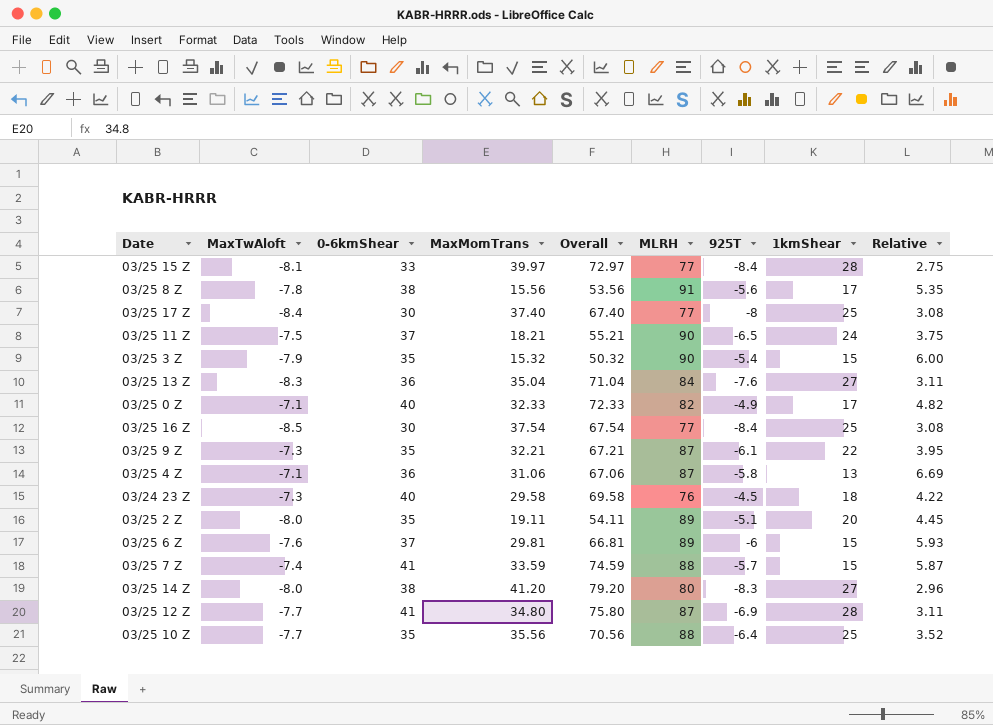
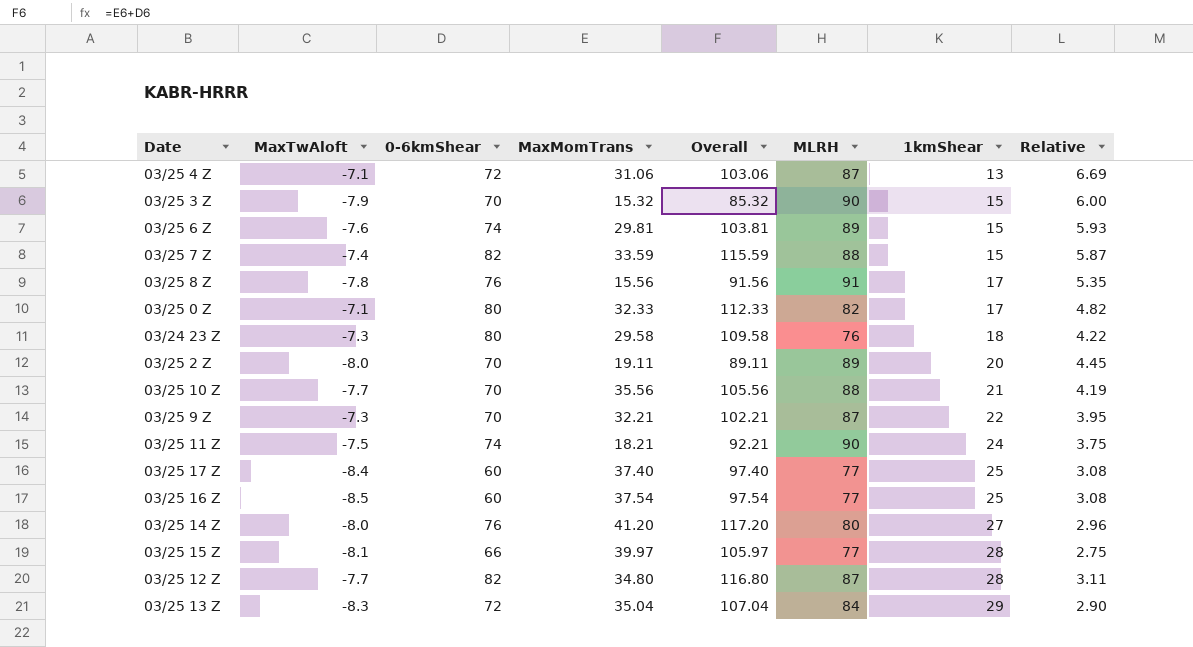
row order: none -> 1kmShear ascending
column 925T | position: 7 -> none
03/25 4 Z | 0-6kmShear: 36 -> 72
03/25 4 Z | Overall: 67.06 -> 103.06
03/25 3 Z | 0-6kmShear: 35 -> 70
03/25 3 Z | Overall: 50.32 -> 85.32
03/25 6 Z | 0-6kmShear: 37 -> 74
03/25 6 Z | Overall: 66.81 -> 103.81
03/25 7 Z | 0-6kmShear: 41 -> 82
03/25 7 Z | Overall: 74.59 -> 115.59
03/25 8 Z | 0-6kmShear: 38 -> 76
03/25 8 Z | Overall: 53.56 -> 91.56
03/25 0 Z | 0-6kmShear: 40 -> 80
03/25 0 Z | Overall: 72.33 -> 112.33
03/24 23 Z | 0-6kmShear: 40 -> 80
03/24 23 Z | Overall: 69.58 -> 109.58
03/25 2 Z | 0-6kmShear: 35 -> 70
03/25 2 Z | Overall: 54.11 -> 89.11
03/25 10 Z | 0-6kmShear: 35 -> 70
03/25 10 Z | Overall: 70.56 -> 105.56
03/25 10 Z | 1kmShear: 25 -> 21
03/25 10 Z | Relative: 3.52 -> 4.19
03/25 9 Z | 0-6kmShear: 35 -> 70
03/25 9 Z | Overall: 67.21 -> 102.21
03/25 11 Z | 0-6kmShear: 37 -> 74
03/25 11 Z | Overall: 55.21 -> 92.21
03/25 17 Z | 0-6kmShear: 30 -> 60
03/25 17 Z | Overall: 67.40 -> 97.40
03/25 16 Z | 0-6kmShear: 30 -> 60
03/25 16 Z | Overall: 67.54 -> 97.54
03/25 14 Z | 0-6kmShear: 38 -> 76
03/25 14 Z | Overall: 79.20 -> 117.20
03/25 15 Z | 0-6kmShear: 33 -> 66
03/25 15 Z | Overall: 72.97 -> 105.97
03/25 12 Z | 0-6kmShear: 41 -> 82
03/25 12 Z | Overall: 75.80 -> 116.80
03/25 13 Z | 0-6kmShear: 36 -> 72
03/25 13 Z | Overall: 71.04 -> 107.04
03/25 13 Z | 1kmShear: 27 -> 29
03/25 13 Z | Relative: 3.11 -> 2.90

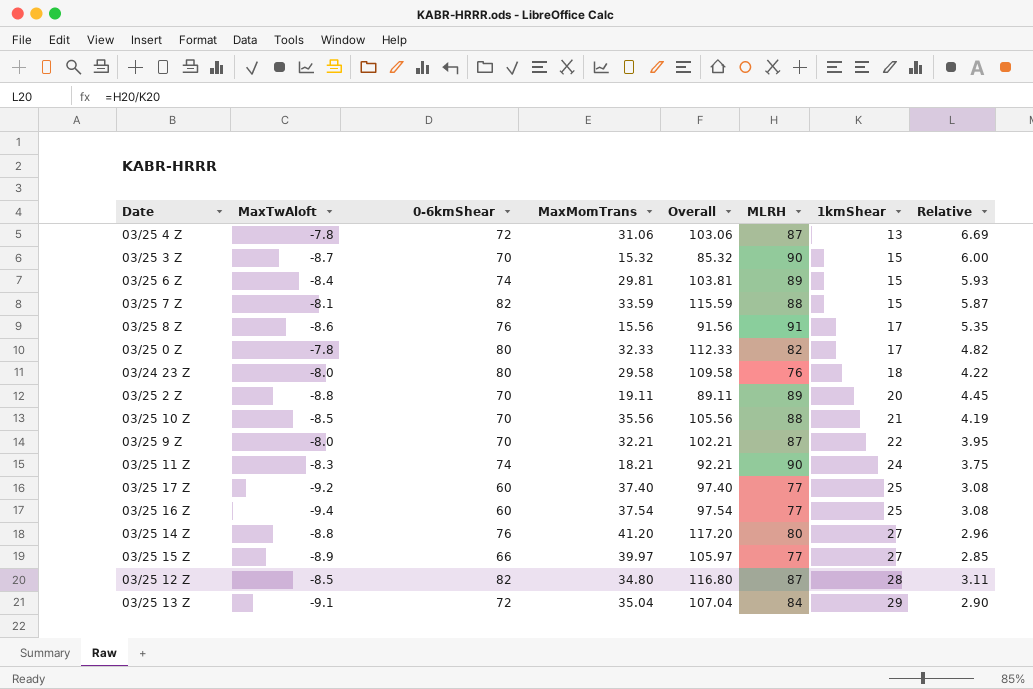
03/25 4 Z | MaxTwAloft: -7.1 -> -7.8
03/25 3 Z | MaxTwAloft: -7.9 -> -8.7
03/25 6 Z | MaxTwAloft: -7.6 -> -8.4
03/25 7 Z | MaxTwAloft: -7.4 -> -8.1
03/25 8 Z | MaxTwAloft: -7.8 -> -8.6
03/25 0 Z | MaxTwAloft: -7.1 -> -7.8
03/24 23 Z | MaxTwAloft: -7.3 -> -8.0
03/25 2 Z | MaxTwAloft: -8.0 -> -8.8
03/25 10 Z | MaxTwAloft: -7.7 -> -8.5
03/25 9 Z | MaxTwAloft: -7.3 -> -8.0
03/25 11 Z | MaxTwAloft: -7.5 -> -8.3
03/25 17 Z | MaxTwAloft: -8.4 -> -9.2
03/25 16 Z | MaxTwAloft: -8.5 -> -9.4
03/25 14 Z | MaxTwAloft: -8.0 -> -8.8
03/25 15 Z | MaxTwAloft: -8.1 -> -8.9
03/25 15 Z | 1kmShear: 28 -> 27
03/25 15 Z | Relative: 2.75 -> 2.85
03/25 12 Z | MaxTwAloft: -7.7 -> -8.5
03/25 13 Z | MaxTwAloft: -8.3 -> -9.1

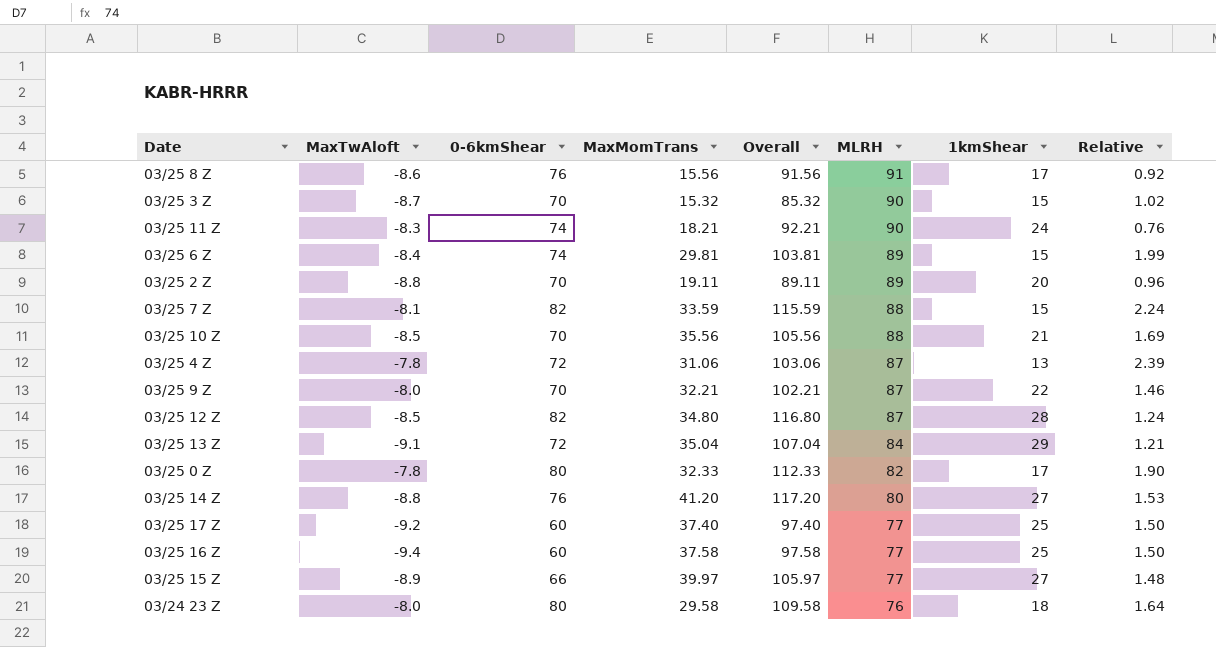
row order: 1kmShear ascending -> MLRH descending
column Relative | formula: [MLRH] / [1kmShear] -> [MaxMomTrans] / [1kmShear]
03/25 16 Z | MaxMomTrans: 37.54 -> 37.58
03/25 16 Z | Overall: 97.54 -> 97.58

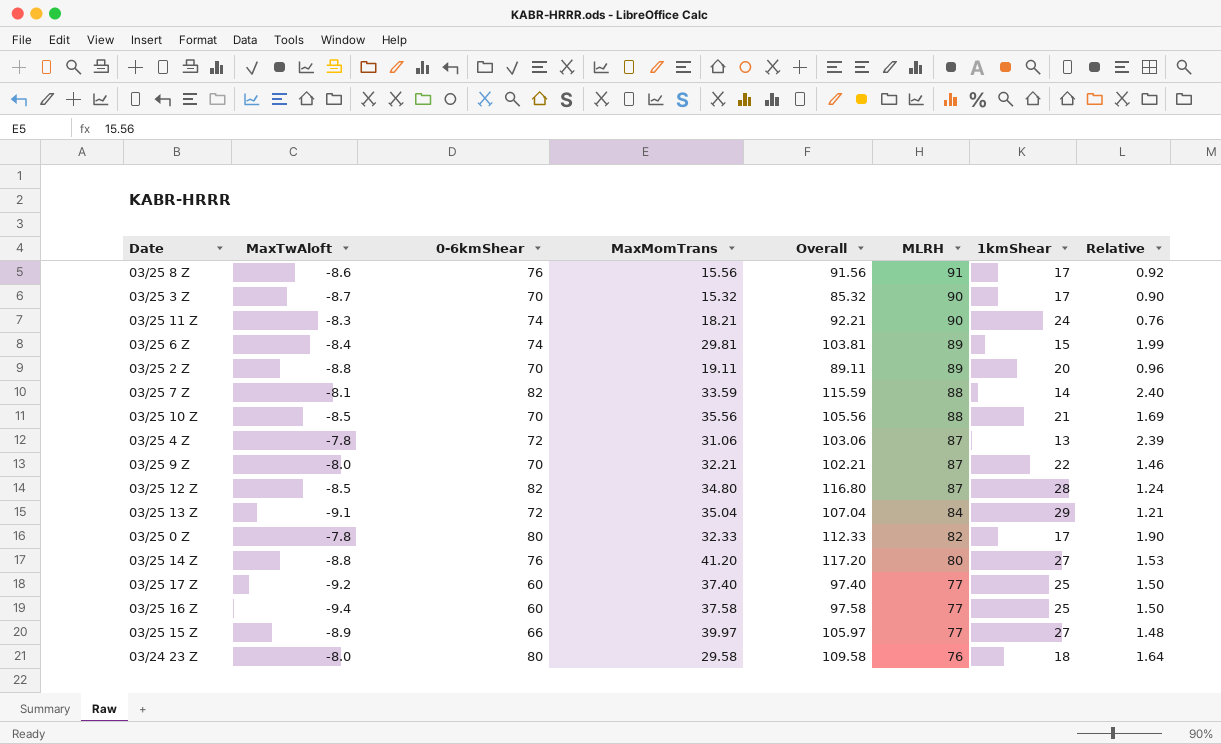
03/25 3 Z | 1kmShear: 15 -> 17
03/25 3 Z | Relative: 1.02 -> 0.90
03/25 7 Z | 1kmShear: 15 -> 14
03/25 7 Z | Relative: 2.24 -> 2.40

